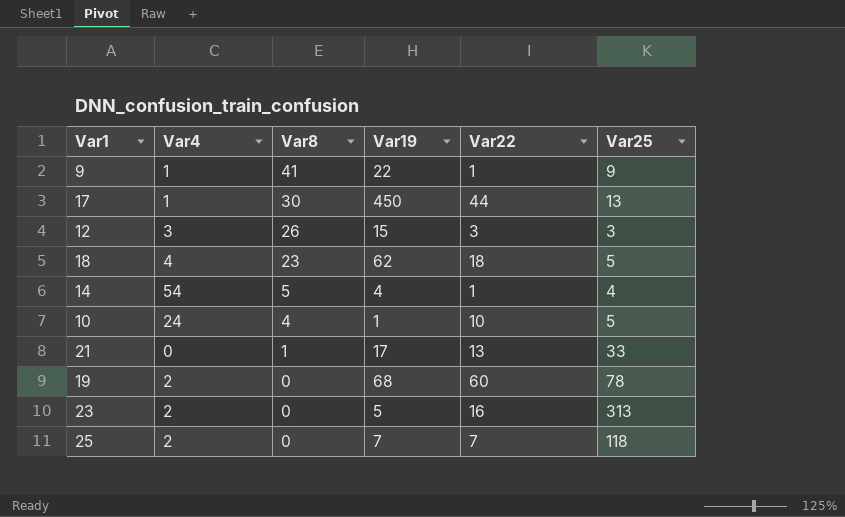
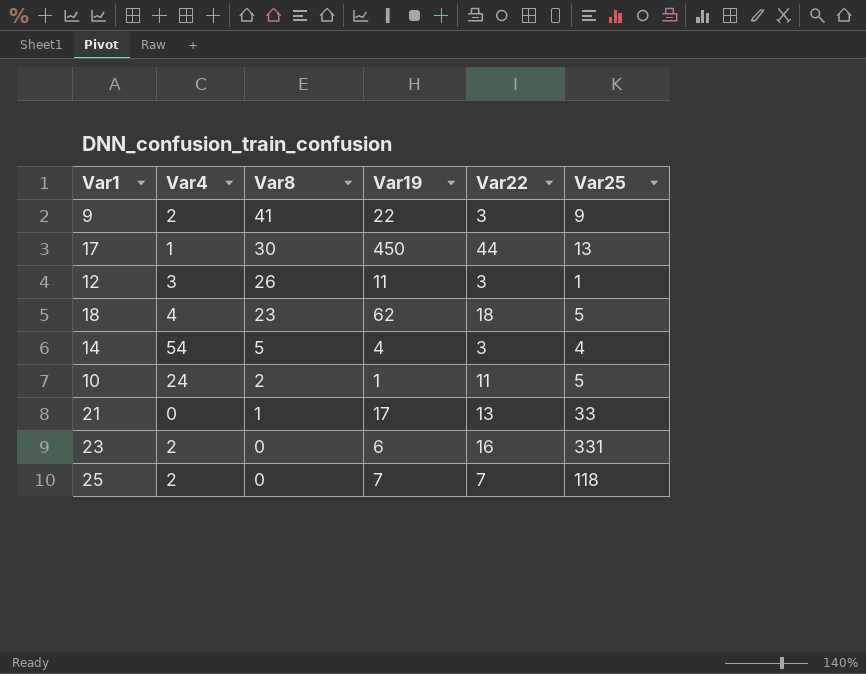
row 19: 2 | 0 | 68 | 60 | 78 -> none
9 | Var4: 1 -> 2
9 | Var22: 1 -> 3
12 | Var19: 15 -> 11
12 | Var25: 3 -> 1
14 | Var22: 1 -> 3
10 | Var8: 4 -> 2
10 | Var22: 10 -> 11
23 | Var19: 5 -> 6
23 | Var25: 313 -> 331

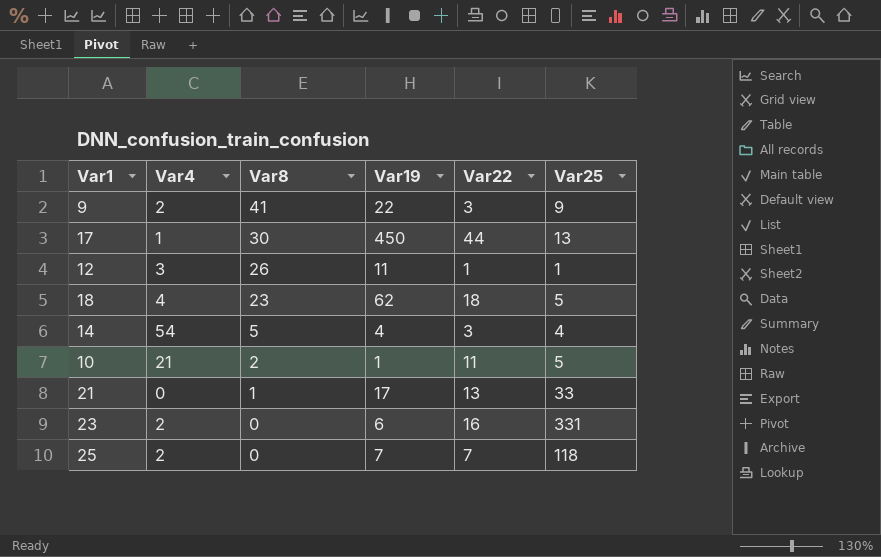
12 | Var22: 3 -> 1
10 | Var4: 24 -> 21

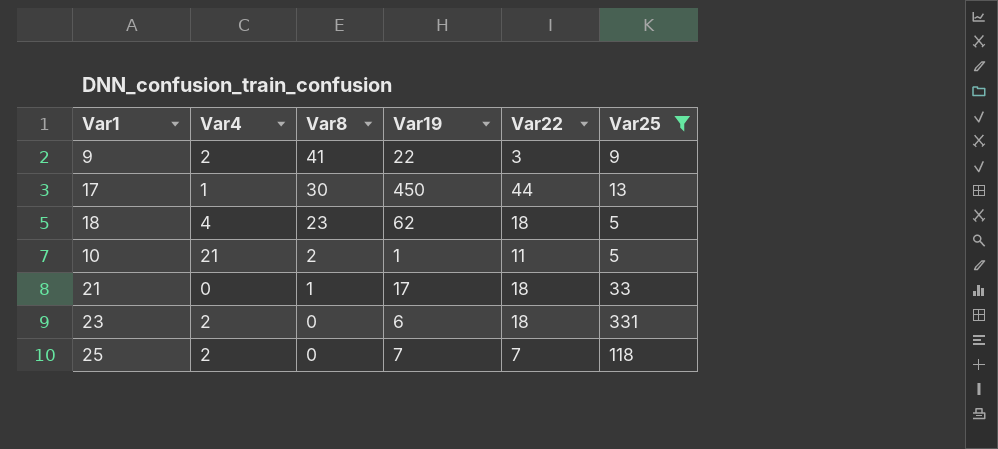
filter: none -> Var25 >= 5
21 | Var22: 13 -> 18
23 | Var22: 16 -> 18

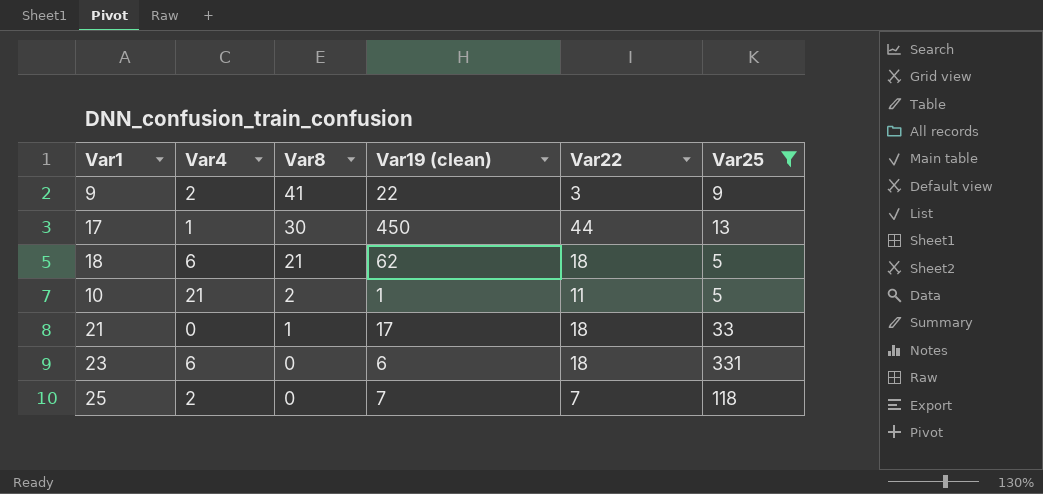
column name: Var19 -> Var19 (clean)
18 | Var4: 4 -> 6
18 | Var8: 23 -> 21
23 | Var4: 2 -> 6

